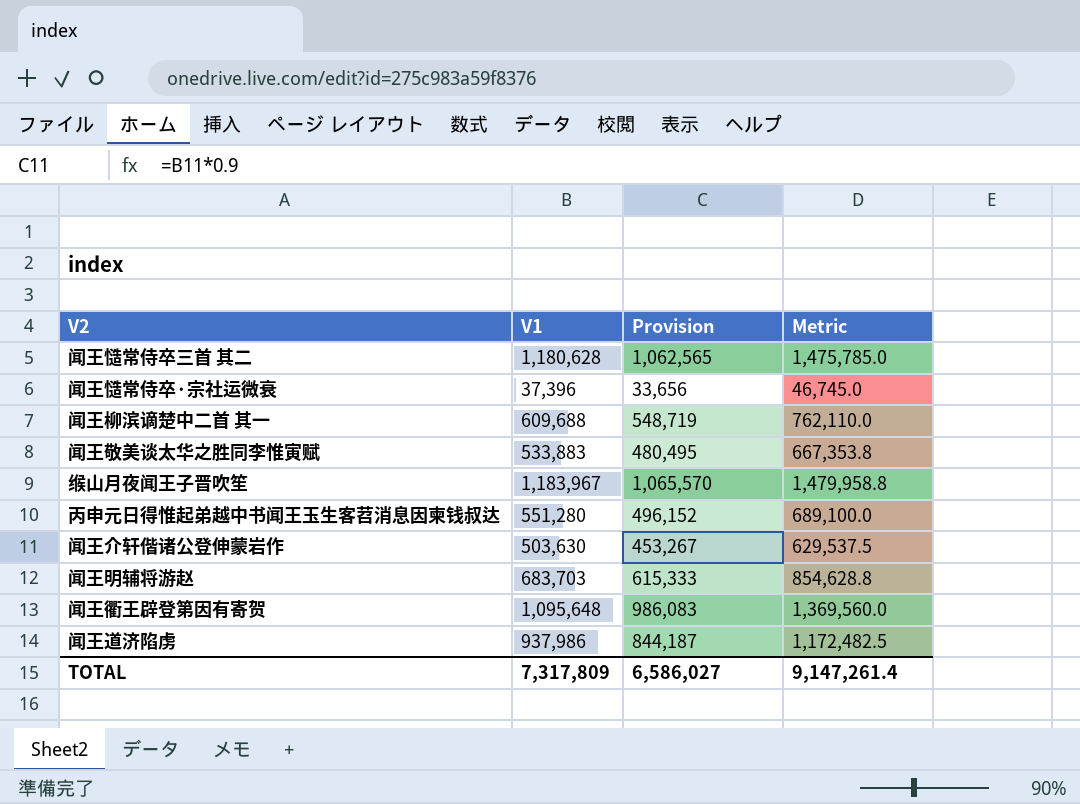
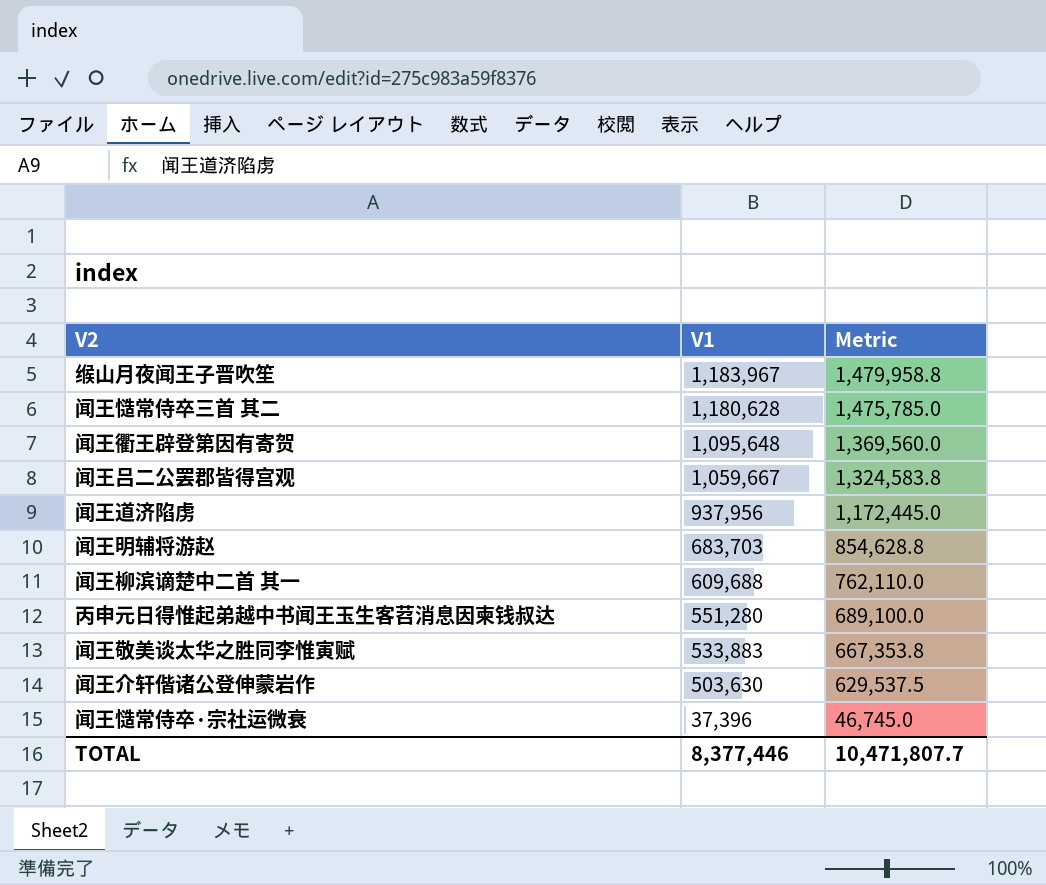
row order: none -> V1 descending
column Provision | formula: [V1] * 0.9 -> none
row 闻王吕二公罢郡皆得宫观: none -> 1,059,667 | 1,324,583.8
闻王道济陷虏 | V1: 937,986 -> 937,956
闻王道济陷虏 | Metric: 1,172,482.5 -> 1,172,445.0
TOTAL | V1: 7,317,809 -> 8,377,446
TOTAL | Metric: 9,147,261.4 -> 10,471,807.7

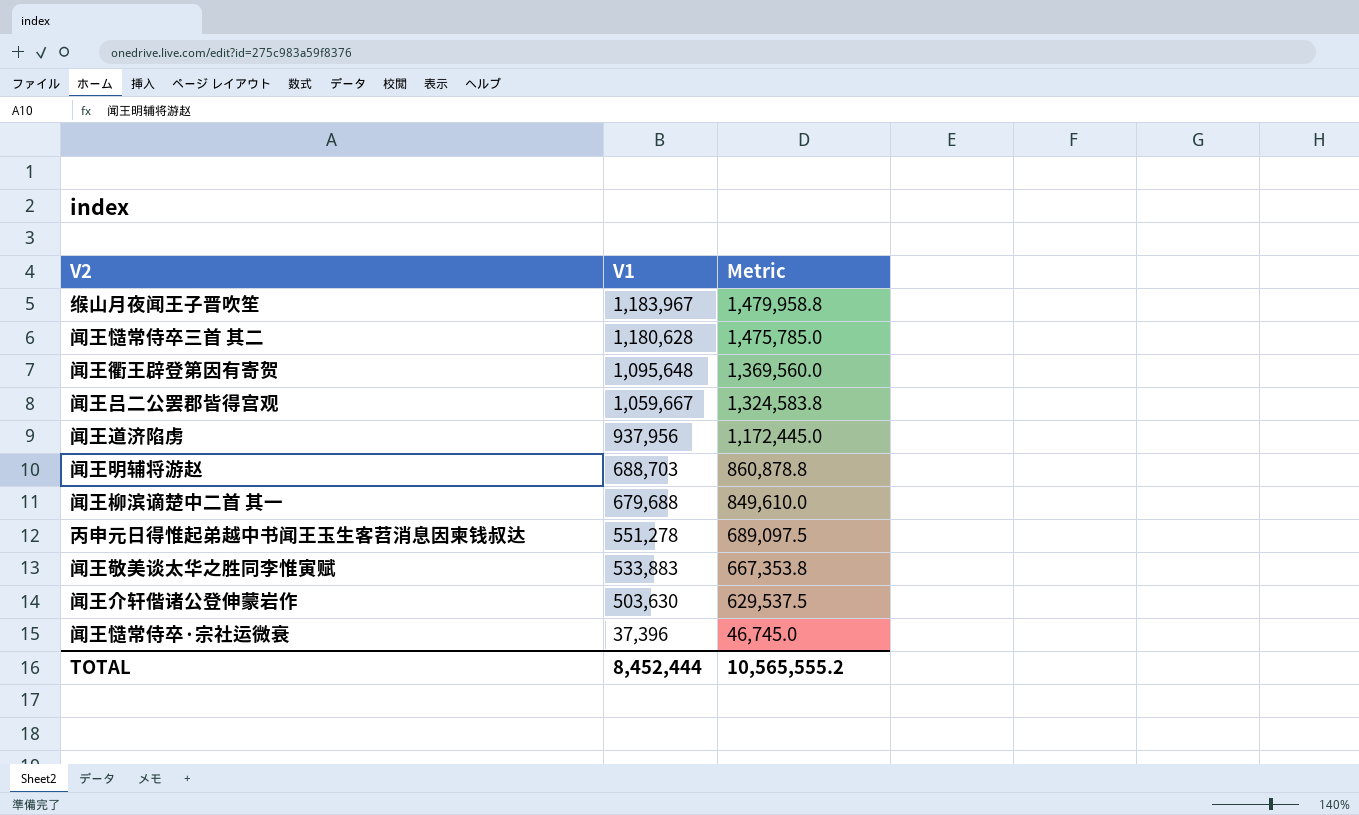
闻王明辅将游赵 | V1: 683,703 -> 688,703
闻王明辅将游赵 | Metric: 854,628.8 -> 860,878.8
闻王柳滨谪楚中二首 其一 | V1: 609,688 -> 679,688
闻王柳滨谪楚中二首 其一 | Metric: 762,110.0 -> 849,610.0
丙申元日得惟起弟越中书闻王玉生客苕消息因柬钱叔达 | V1: 551,280 -> 551,278
丙申元日得惟起弟越中书闻王玉生客苕消息因柬钱叔达 | Metric: 689,100.0 -> 689,097.5
TOTAL | V1: 8,377,446 -> 8,452,444
TOTAL | Metric: 10,471,807.7 -> 10,565,555.2

